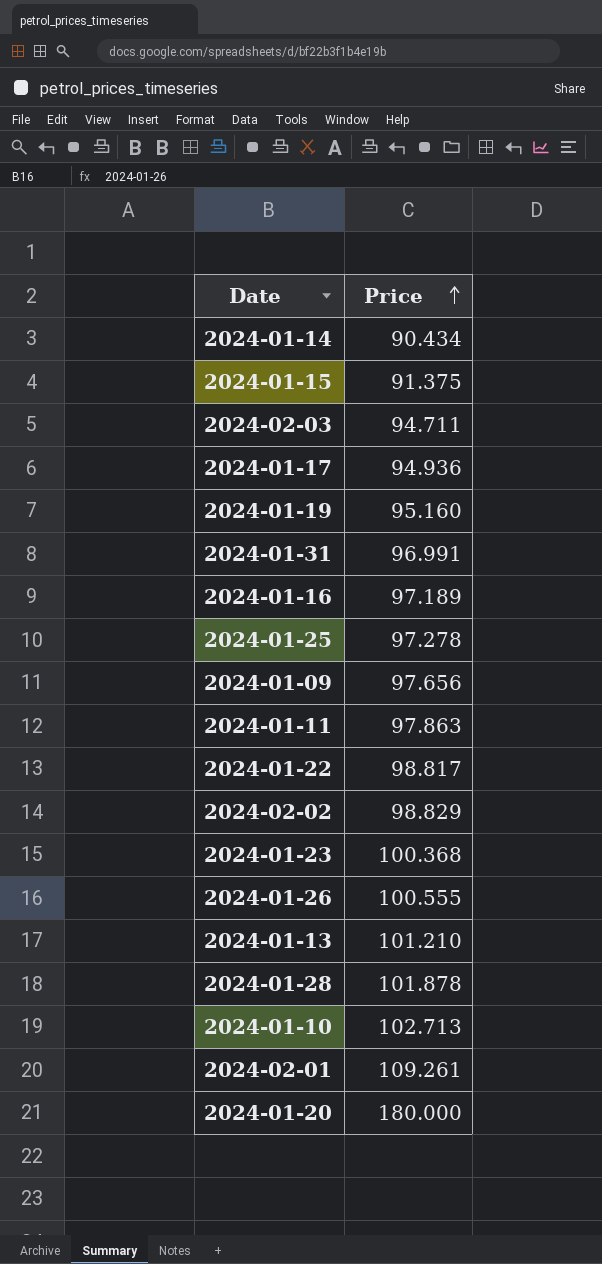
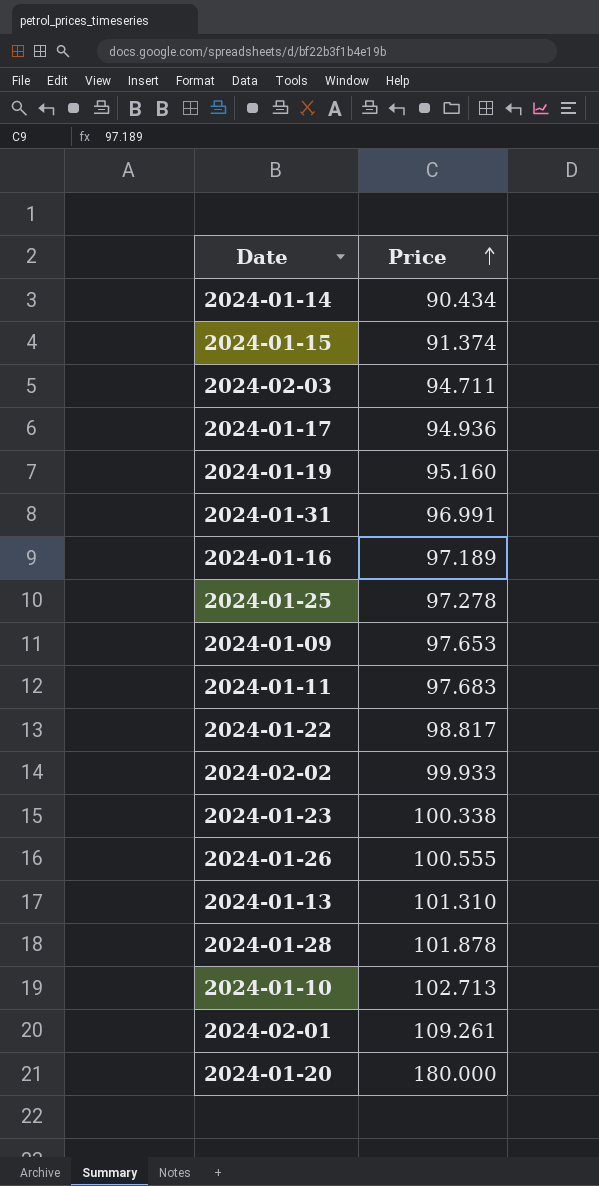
2024-01-15 | Price: 91.375 -> 91.374
2024-01-09 | Price: 97.656 -> 97.653
2024-01-11 | Price: 97.863 -> 97.683
2024-02-02 | Price: 98.829 -> 99.933
2024-01-23 | Price: 100.368 -> 100.338
2024-01-13 | Price: 101.210 -> 101.310

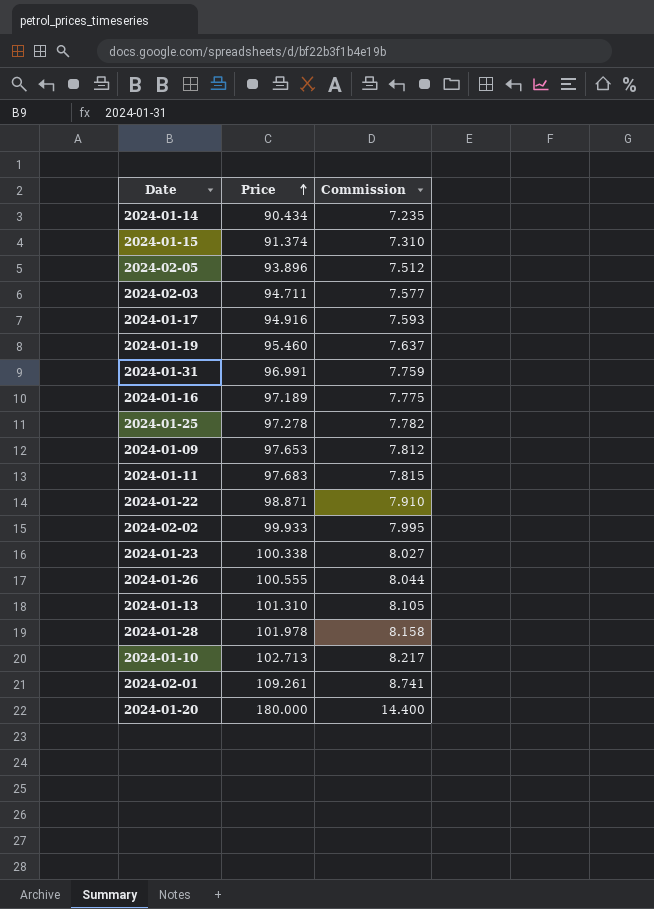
column Commission | formula: none -> [Price] * 0.08
row 2024-02-05: none -> 93.896 | 7.512
2024-01-17 | Price: 94.936 -> 94.916
2024-01-19 | Price: 95.160 -> 95.460
2024-01-22 | Price: 98.817 -> 98.871
2024-01-28 | Price: 101.878 -> 101.978

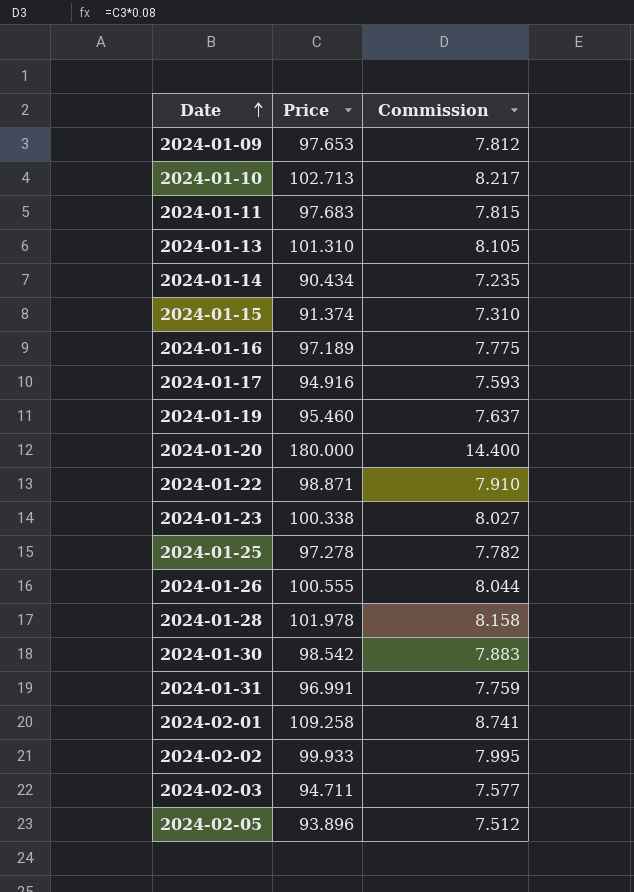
row order: Price ascending -> Date ascending
row 2024-01-30: none -> 98.542 | 7.883
2024-02-01 | Price: 109.261 -> 109.258

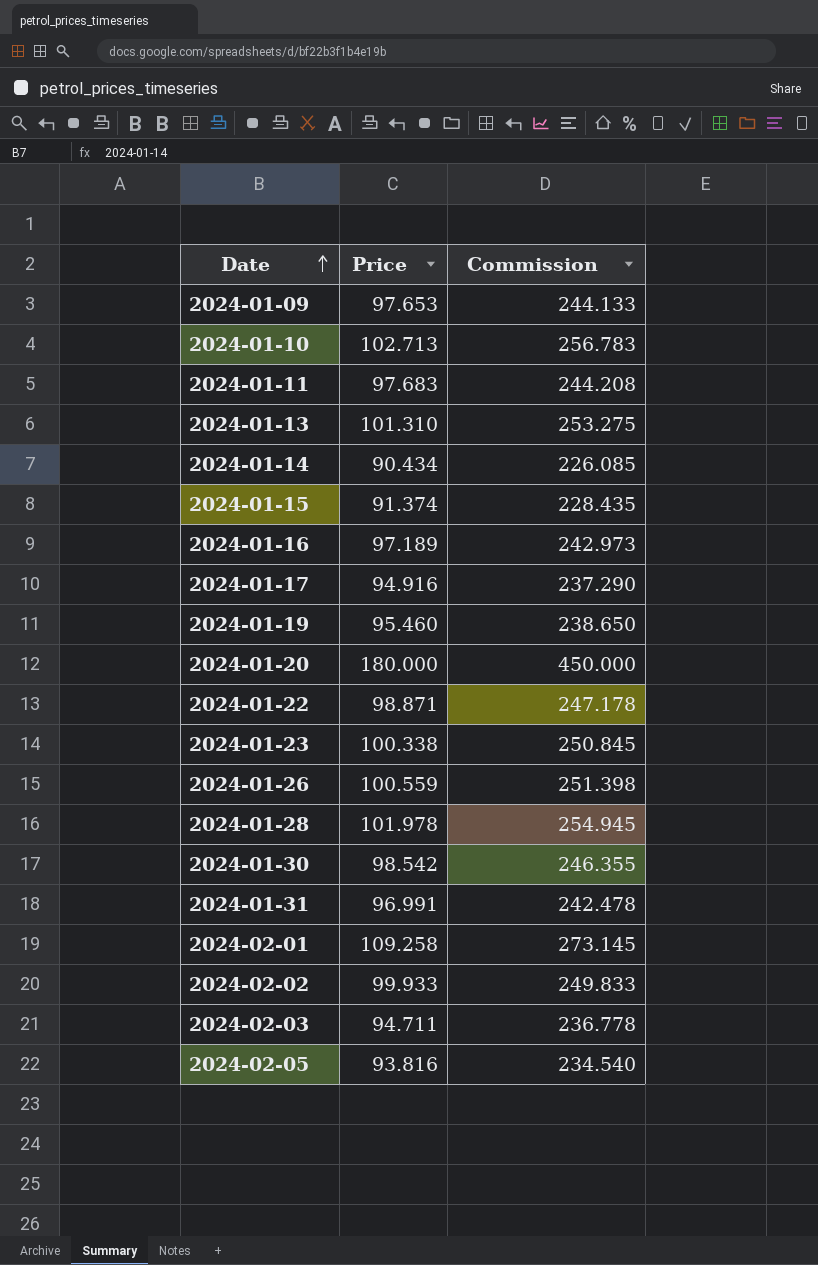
column Commission | formula: [Price] * 0.08 -> [Price] * 2.5
row 2024-01-25: 97.278 | 7.782 -> none
2024-01-26 | Price: 100.555 -> 100.559
2024-02-05 | Price: 93.896 -> 93.816

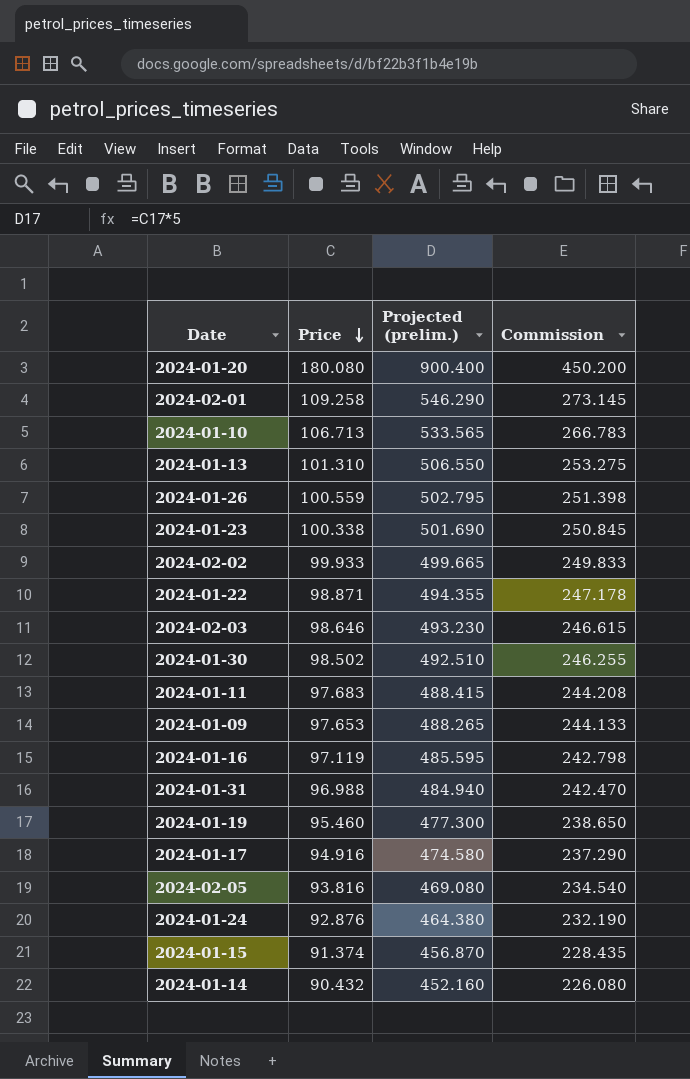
row order: Date ascending -> Price descending
column Projected (prelim.) | formula: none -> [Price] * 5
row 2024-01-28: 101.978 | 254.945 -> none
2024-01-20 | Price: 180.000 -> 180.080
2024-01-20 | Commission: 450.000 -> 450.200
2024-01-10 | Price: 102.713 -> 106.713
2024-01-10 | Commission: 256.783 -> 266.783
2024-02-03 | Price: 94.711 -> 98.646
2024-02-03 | Commission: 236.778 -> 246.615
2024-01-30 | Price: 98.542 -> 98.502
2024-01-30 | Commission: 246.355 -> 246.255
2024-01-16 | Price: 97.189 -> 97.119
2024-01-16 | Commission: 242.973 -> 242.798
2024-01-31 | Price: 96.991 -> 96.988
2024-01-31 | Commission: 242.478 -> 242.470
row 2024-01-24: none -> 92.876 | 464.380 | 232.190
2024-01-14 | Price: 90.434 -> 90.432
2024-01-14 | Commission: 226.085 -> 226.080

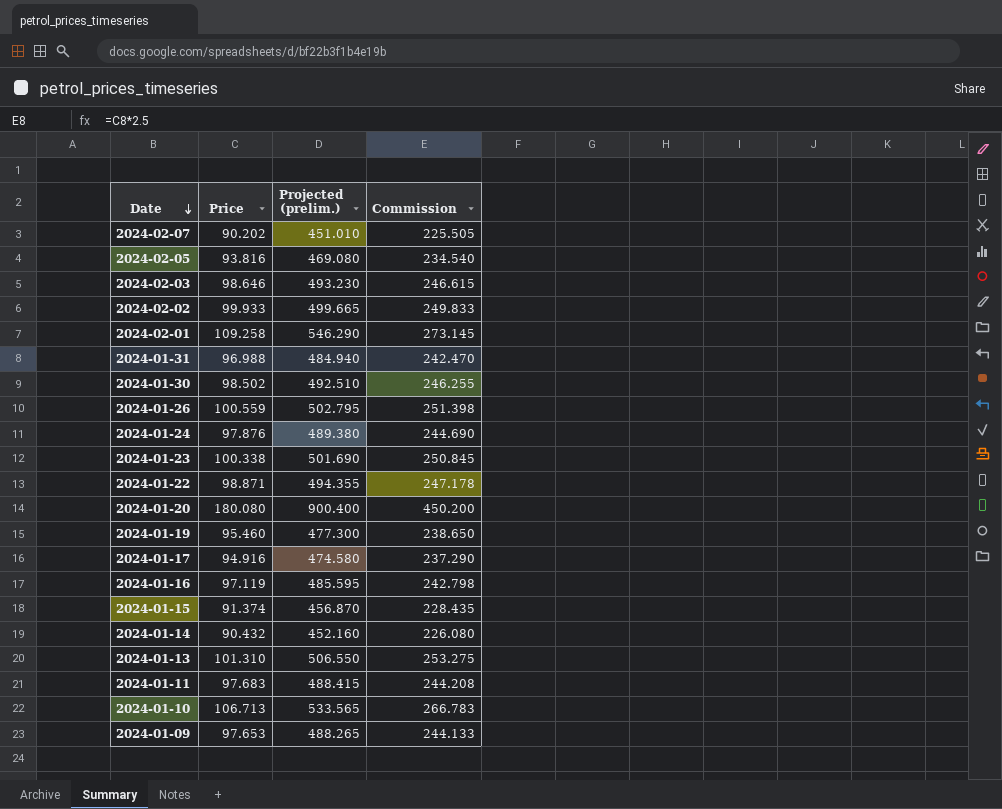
row order: Price descending -> Date descending
row 2024-02-07: none -> 90.202 | 451.010 | 225.505
2024-01-24 | Price: 92.876 -> 97.876
2024-01-24 | Projected (prelim.): 464.380 -> 489.380
2024-01-24 | Commission: 232.190 -> 244.690

